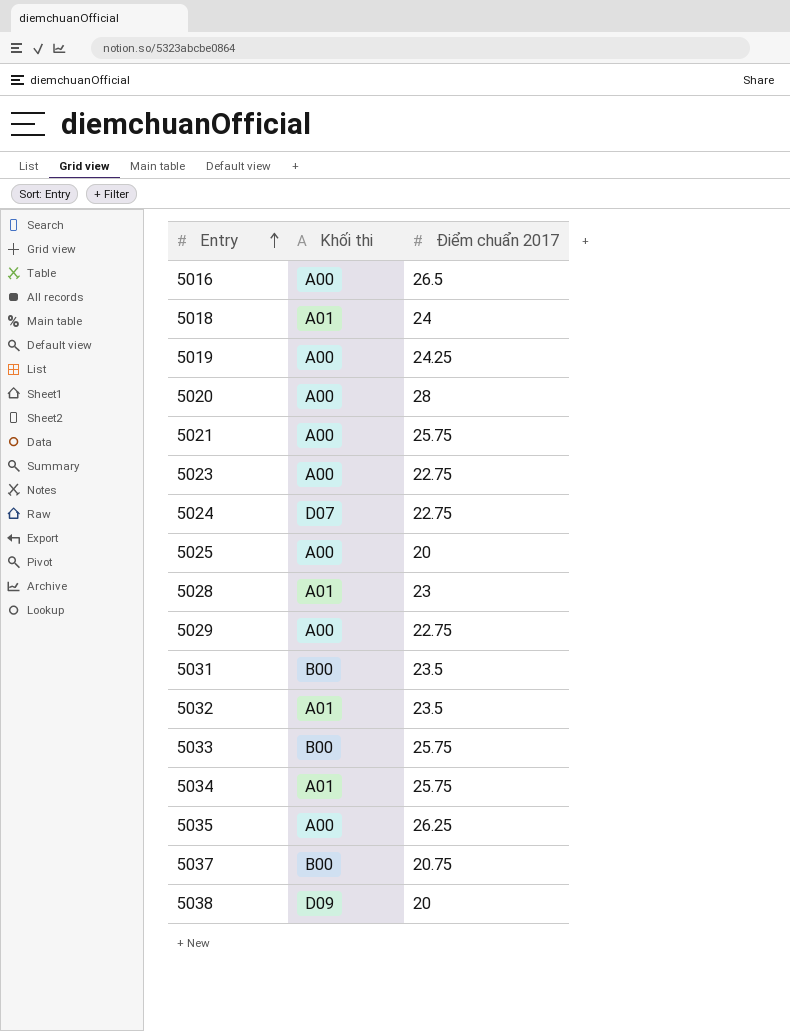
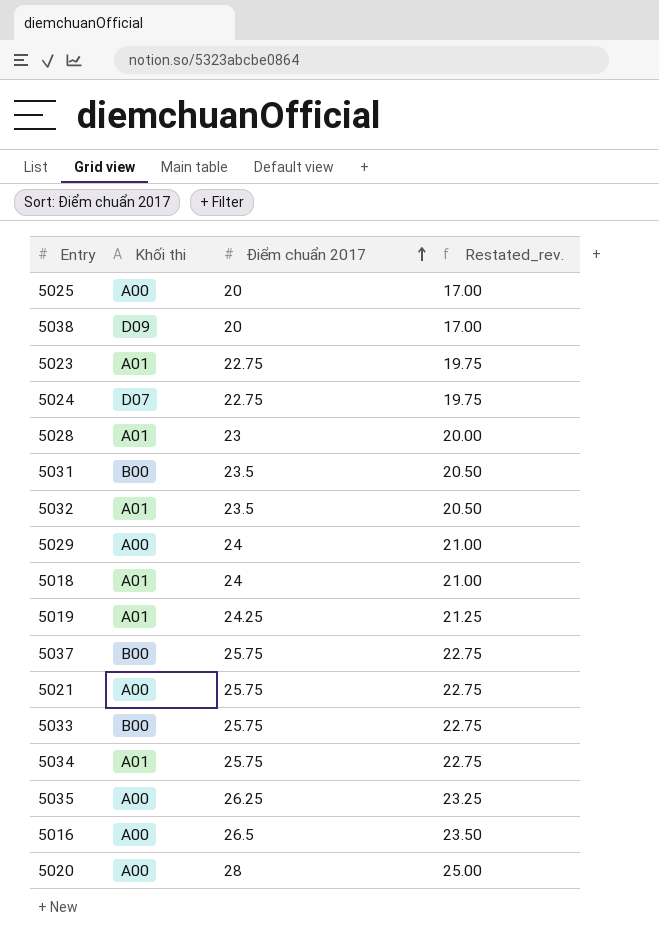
row order: Entry ascending -> Điểm chuẩn 2017 ascending
column Restated_rev. | formula: none -> [Điểm chuẩn 2017] - 3
5023 | Khối thi: A00 -> A01
5029 | Điểm chuẩn 2017: 22.75 -> 24
5019 | Khối thi: A00 -> A01
5037 | Điểm chuẩn 2017: 20.75 -> 25.75

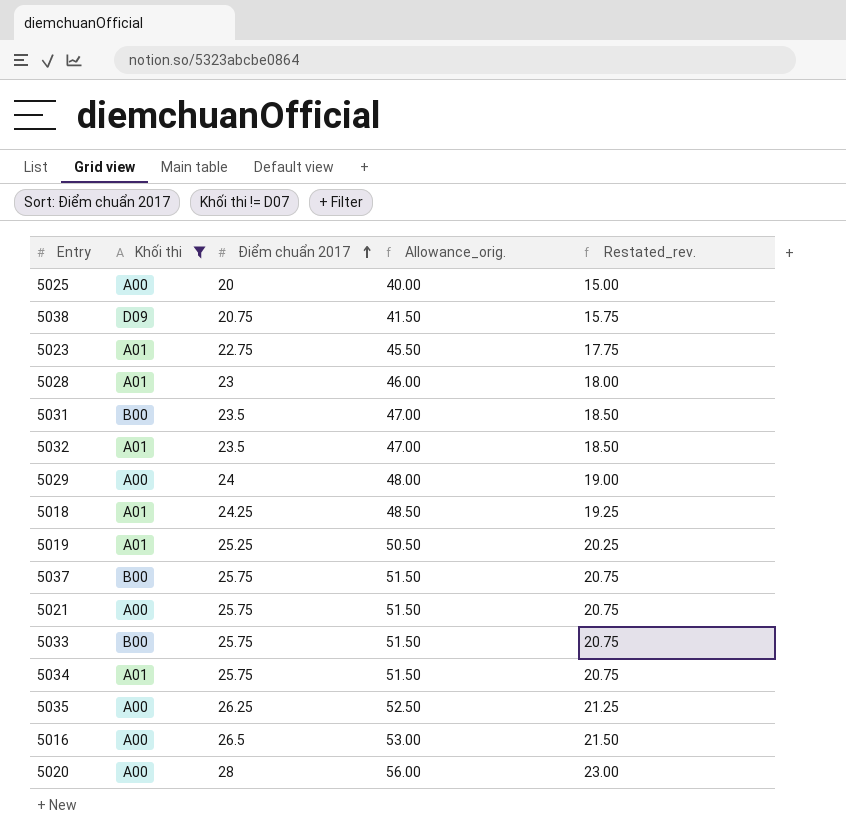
filter: none -> Khối thi != D07
column Allowance_orig. | formula: none -> [Điểm chuẩn 2017] * 2
column Restated_rev. | formula: [Điểm chuẩn 2017] - 3 -> [Điểm chuẩn 2017] - 5
5038 | Điểm chuẩn 2017: 20 -> 20.75
5018 | Điểm chuẩn 2017: 24 -> 24.25
5019 | Điểm chuẩn 2017: 24.25 -> 25.25

